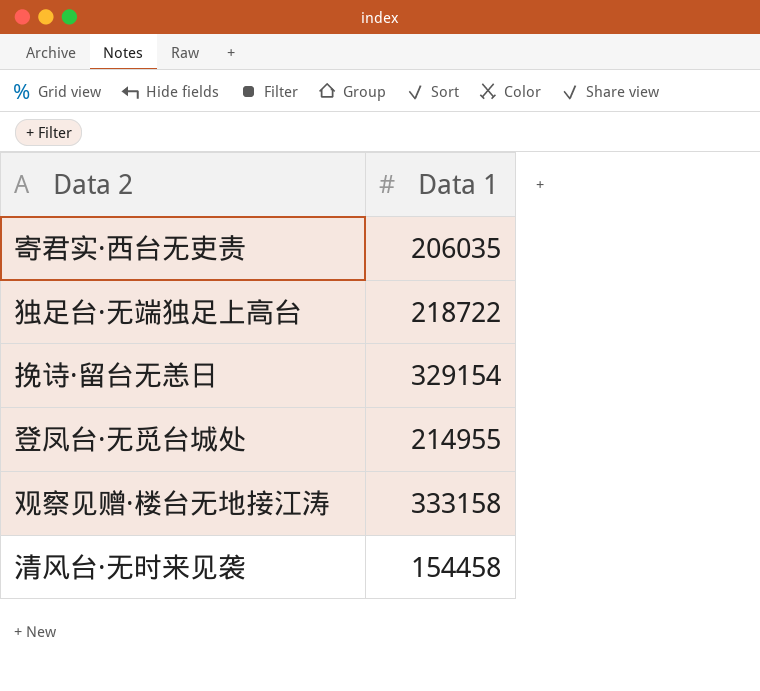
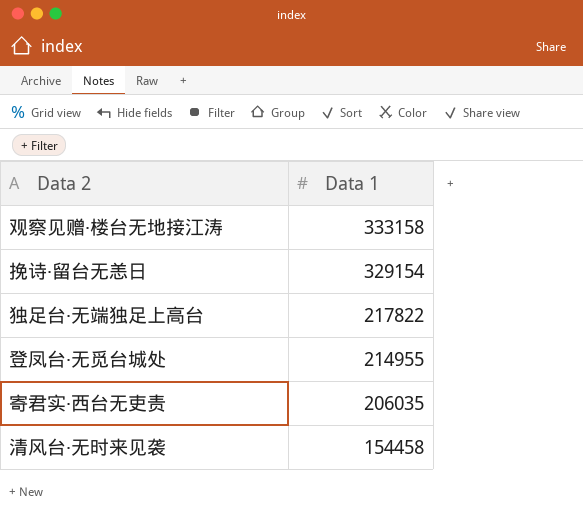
row order: none -> Data 1 descending
独足台·无端独足上高台 | Data 1: 218722 -> 217822

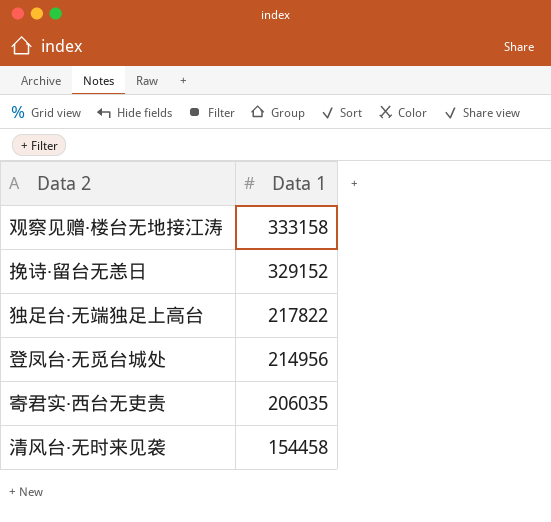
挽诗·留台无恙日 | Data 1: 329154 -> 329152
登凤台·无觅台城处 | Data 1: 214955 -> 214956

